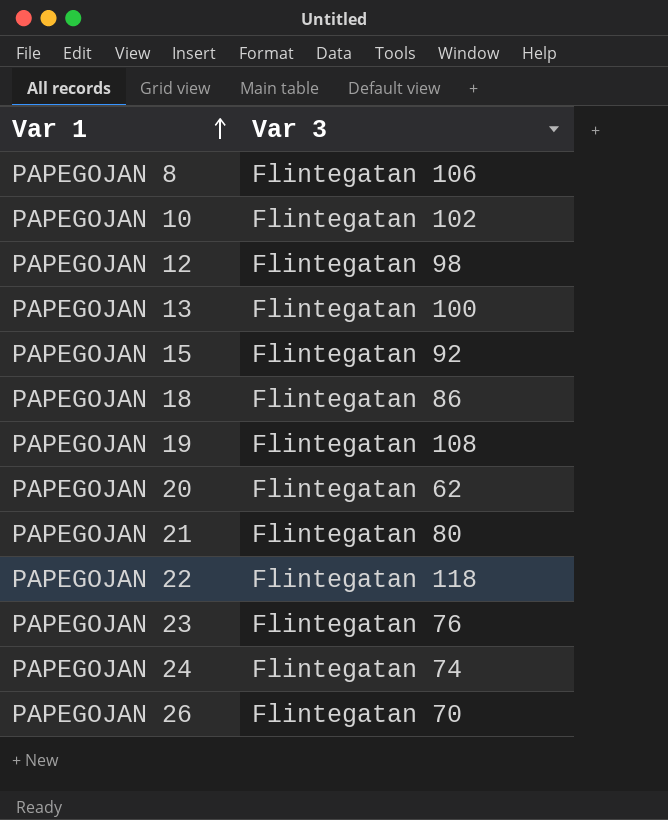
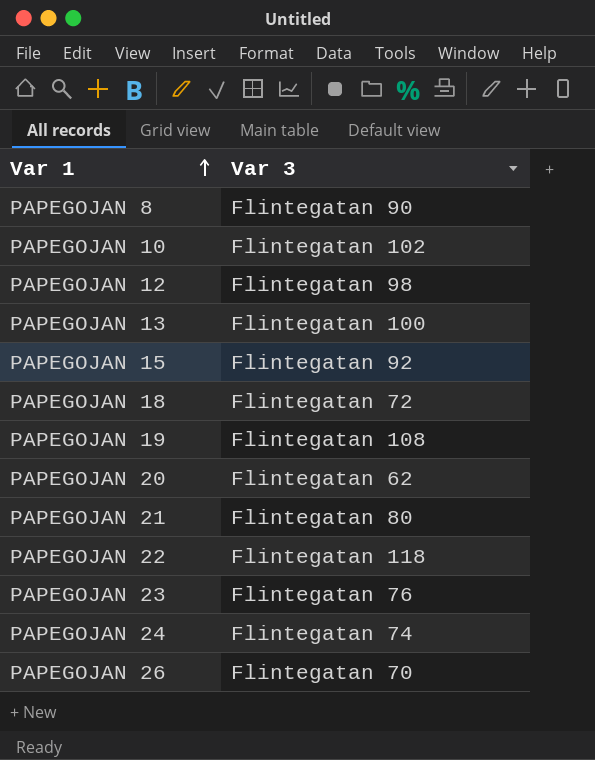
PAPEGOJAN 8 | Var 3: Flintegatan 106 -> Flintegatan 90
PAPEGOJAN 18 | Var 3: Flintegatan 86 -> Flintegatan 72

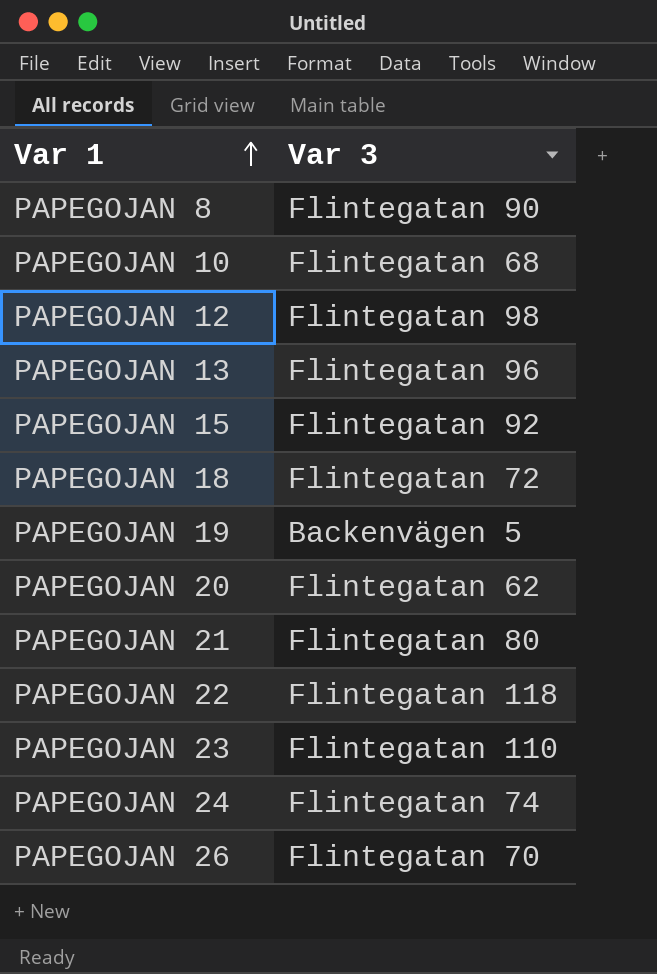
PAPEGOJAN 10 | Var 3: Flintegatan 102 -> Flintegatan 68
PAPEGOJAN 13 | Var 3: Flintegatan 100 -> Flintegatan 96
PAPEGOJAN 19 | Var 3: Flintegatan 108 -> Backenvägen 5
PAPEGOJAN 23 | Var 3: Flintegatan 76 -> Flintegatan 110

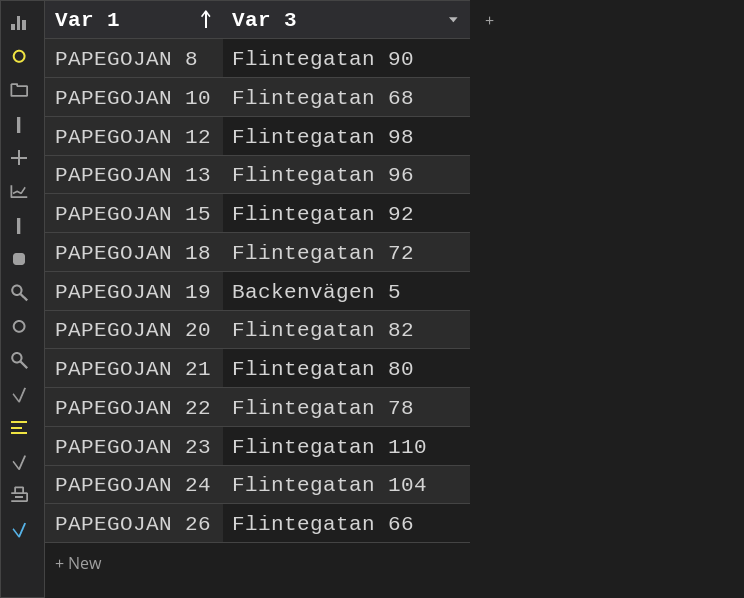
PAPEGOJAN 20 | Var 3: Flintegatan 62 -> Flintegatan 82
PAPEGOJAN 22 | Var 3: Flintegatan 118 -> Flintegatan 78
PAPEGOJAN 24 | Var 3: Flintegatan 74 -> Flintegatan 104
PAPEGOJAN 26 | Var 3: Flintegatan 70 -> Flintegatan 66

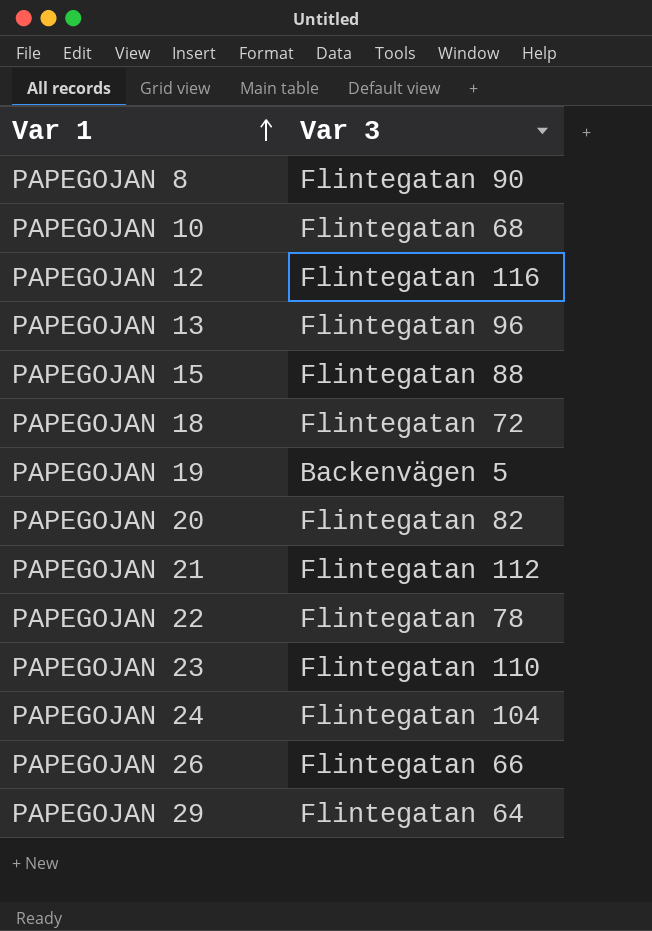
PAPEGOJAN 12 | Var 3: Flintegatan 98 -> Flintegatan 116
PAPEGOJAN 15 | Var 3: Flintegatan 92 -> Flintegatan 88
PAPEGOJAN 21 | Var 3: Flintegatan 80 -> Flintegatan 112
row PAPEGOJAN 29: none -> Flintegatan 64

